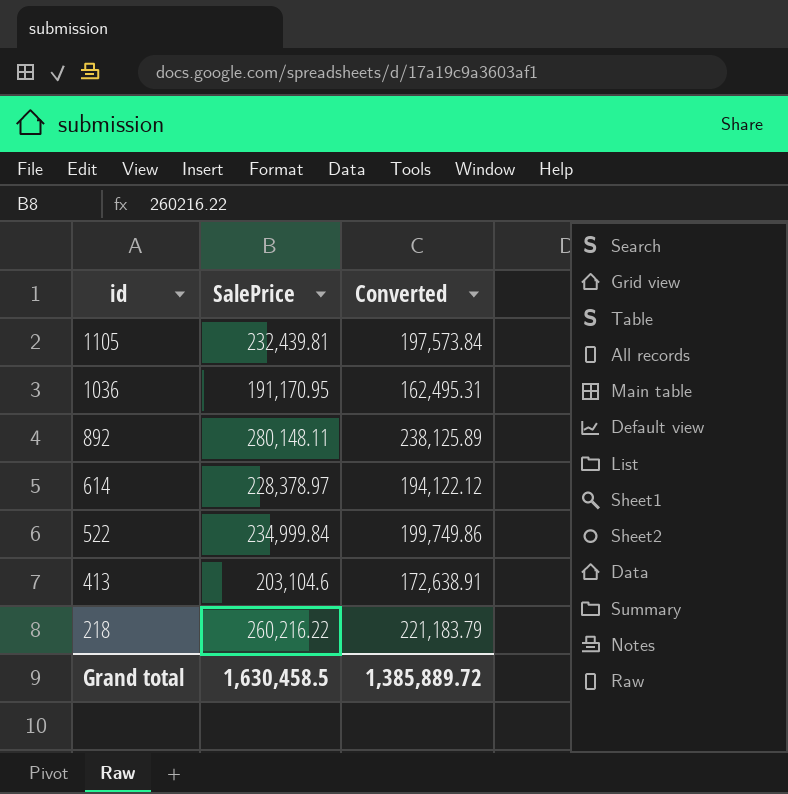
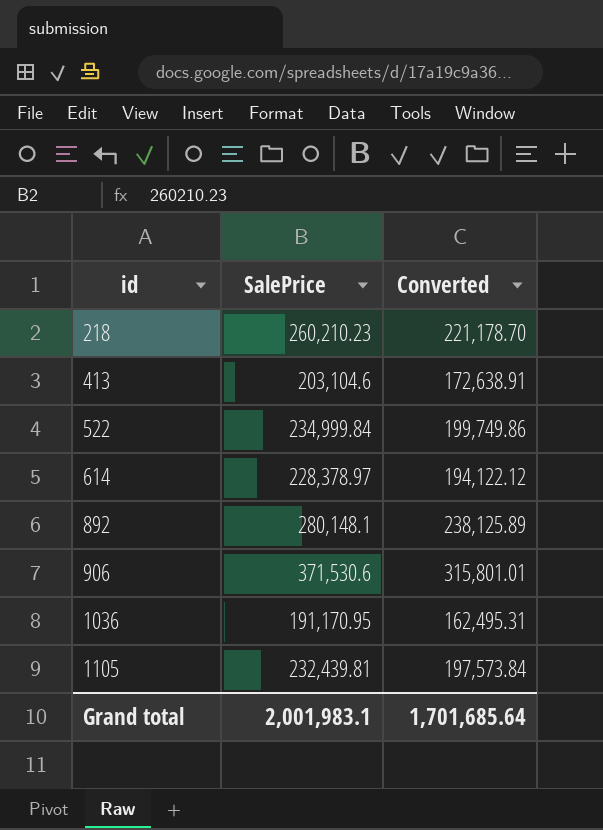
row order: id descending -> id ascending
218 | SalePrice: 260,216.22 -> 260,210.23
218 | Converted: 221,183.79 -> 221,178.70
892 | SalePrice: 280,148.11 -> 280,148.1
row 906: none -> 371,530.6 | 315,801.01
Grand total | SalePrice: 1,630,458.5 -> 2,001,983.1
Grand total | Converted: 1,385,889.72 -> 1,701,685.64

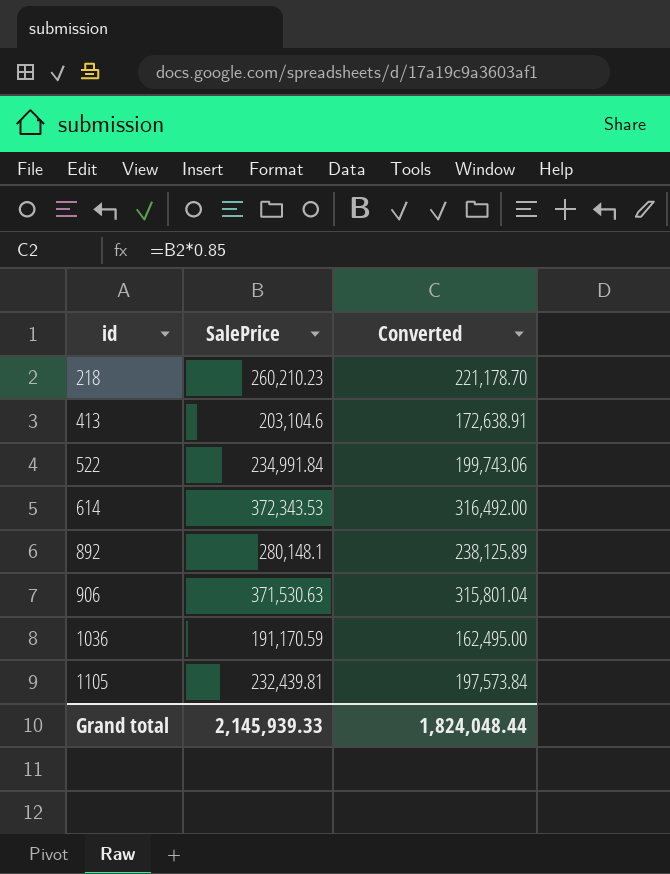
522 | SalePrice: 234,999.84 -> 234,991.84
522 | Converted: 199,749.86 -> 199,743.06
614 | SalePrice: 228,378.97 -> 372,343.53
614 | Converted: 194,122.12 -> 316,492.00
906 | SalePrice: 371,530.6 -> 371,530.63
906 | Converted: 315,801.01 -> 315,801.04
1036 | SalePrice: 191,170.95 -> 191,170.59
1036 | Converted: 162,495.31 -> 162,495.00
Grand total | SalePrice: 2,001,983.1 -> 2,145,939.33
Grand total | Converted: 1,701,685.64 -> 1,824,048.44

